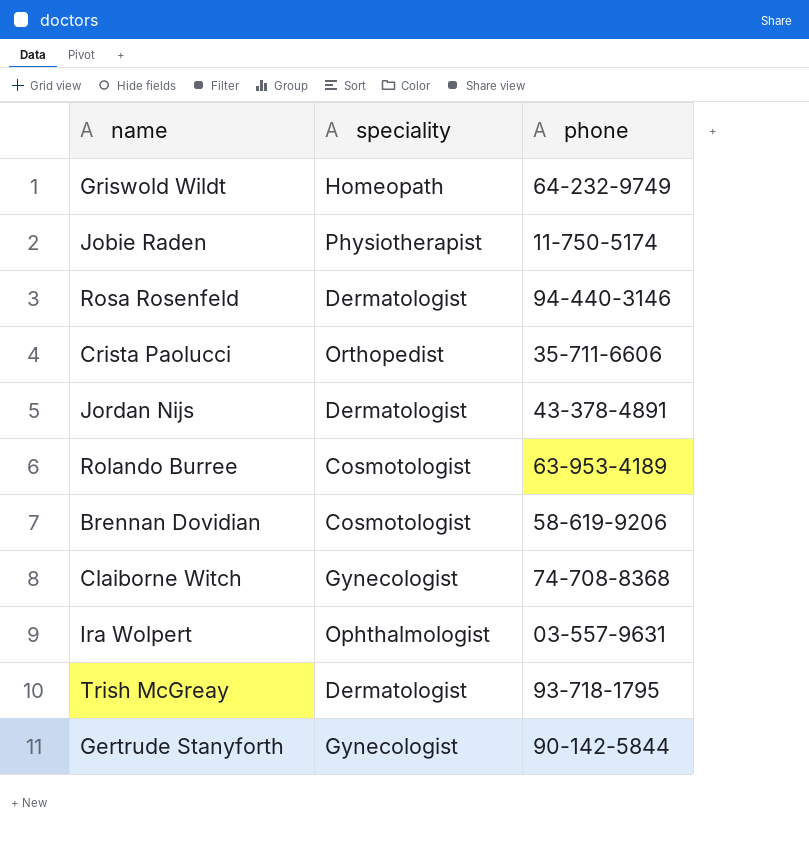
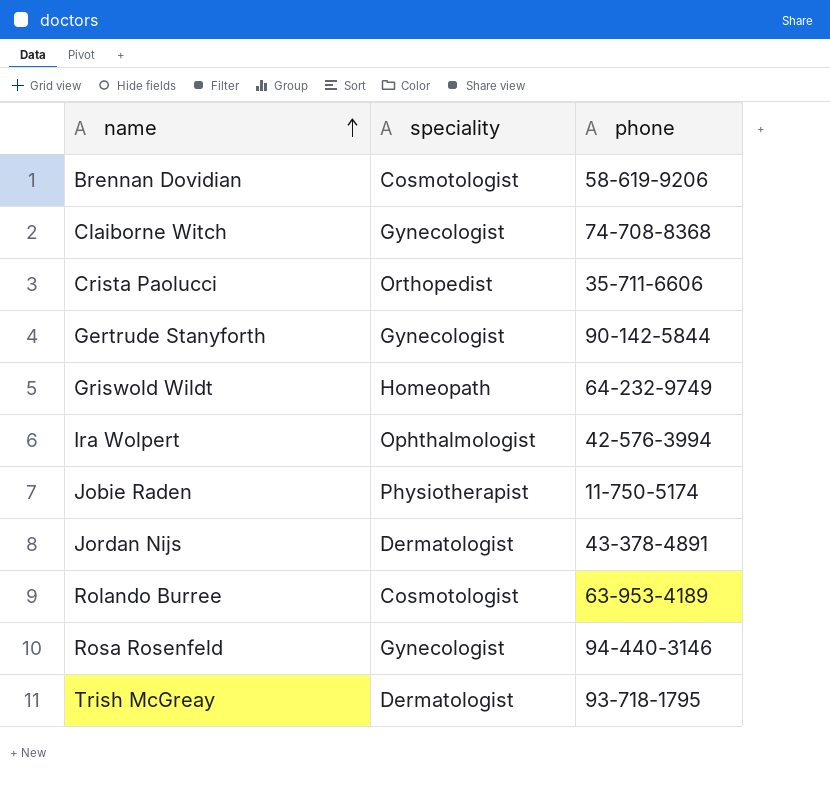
row order: none -> name ascending
Ira Wolpert | phone: 03-557-9631 -> 42-576-3994
Rosa Rosenfeld | speciality: Dermatologist -> Gynecologist

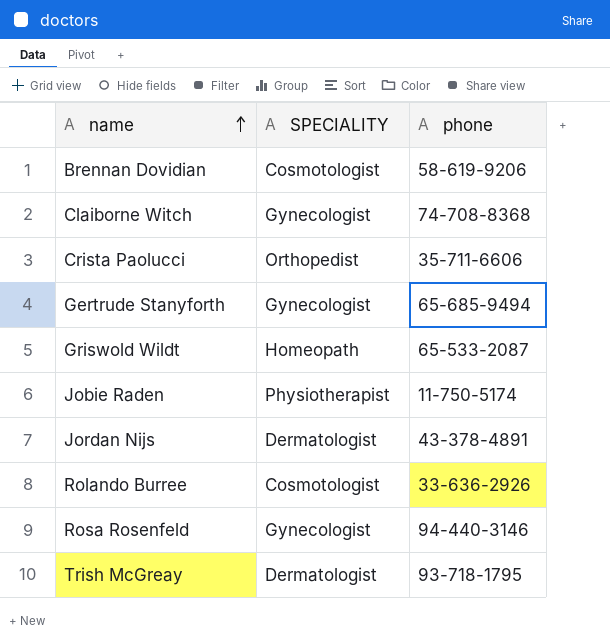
column name: speciality -> SPECIALITY
row Ira Wolpert: Ophthalmologist | 42-576-3994 -> none
Gertrude Stanyforth | phone: 90-142-5844 -> 65-685-9494
Griswold Wildt | phone: 64-232-9749 -> 65-533-2087
Rolando Burree | phone: 63-953-4189 -> 33-636-2926

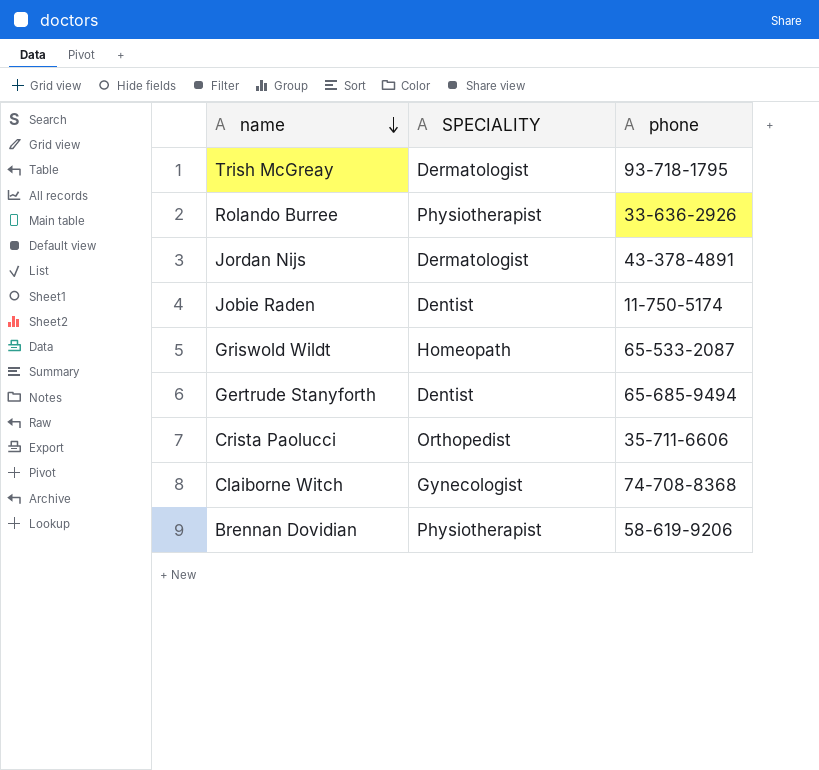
row order: name ascending -> name descending
row Rosa Rosenfeld: Gynecologist | 94-440-3146 -> none
Rolando Burree | SPECIALITY: Cosmotologist -> Physiotherapist
Jobie Raden | SPECIALITY: Physiotherapist -> Dentist
Gertrude Stanyforth | SPECIALITY: Gynecologist -> Dentist
Brennan Dovidian | SPECIALITY: Cosmotologist -> Physiotherapist

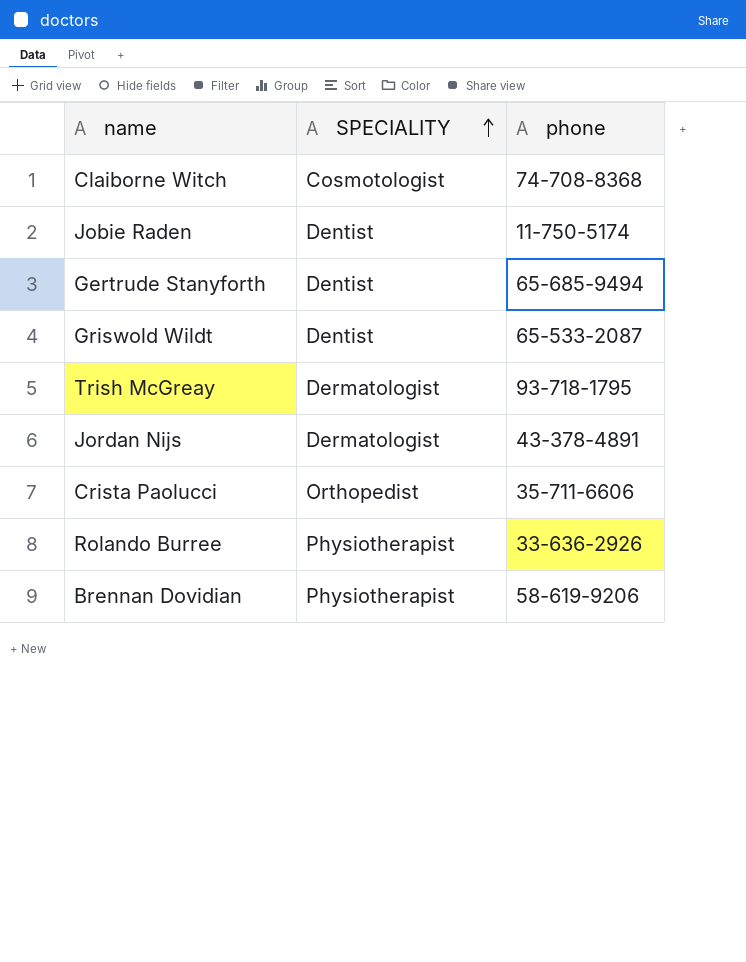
row order: name descending -> SPECIALITY ascending
Claiborne Witch | SPECIALITY: Gynecologist -> Cosmotologist
Griswold Wildt | SPECIALITY: Homeopath -> Dentist

